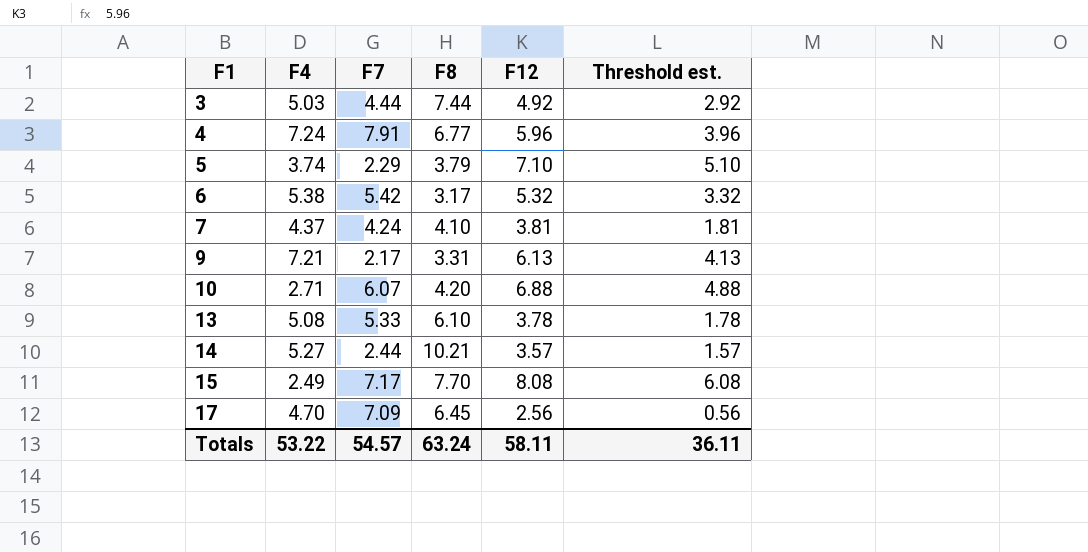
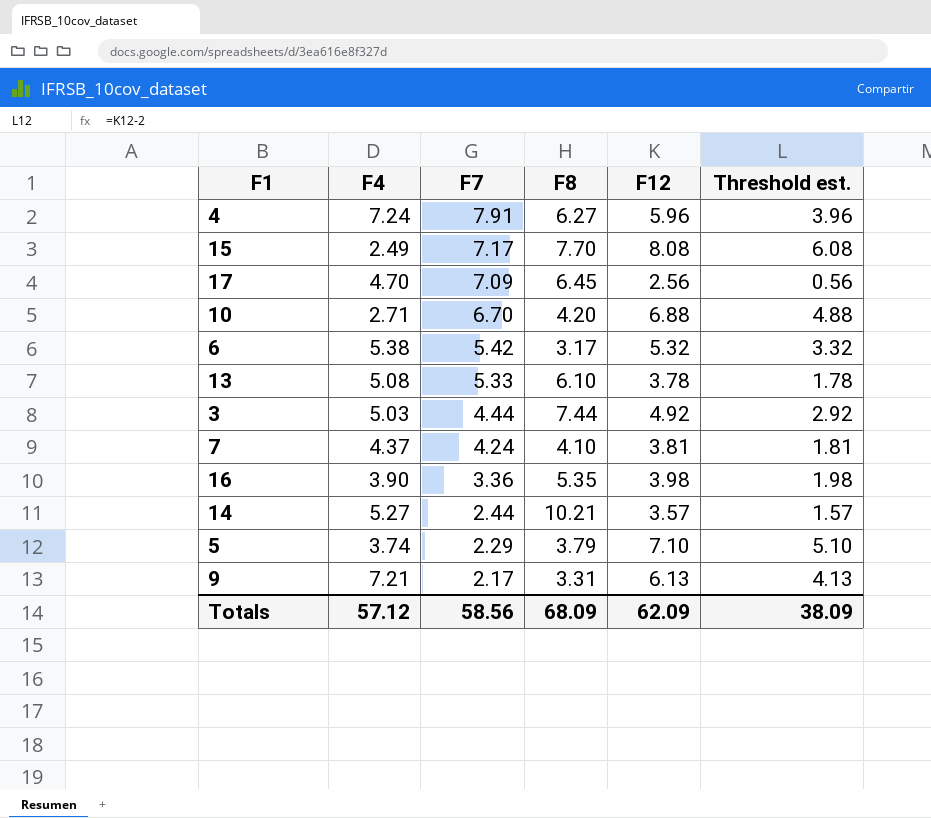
row order: F1 ascending -> F7 descending
4 | F8: 6.77 -> 6.27
10 | F7: 6.07 -> 6.70
row 16: none -> 3.90 | 3.36 | 5.35 | 3.98 | 1.98
Totals | F4: 53.22 -> 57.12
Totals | F7: 54.57 -> 58.56
Totals | F8: 63.24 -> 68.09
Totals | F12: 58.11 -> 62.09
Totals | Threshold est.: 36.11 -> 38.09

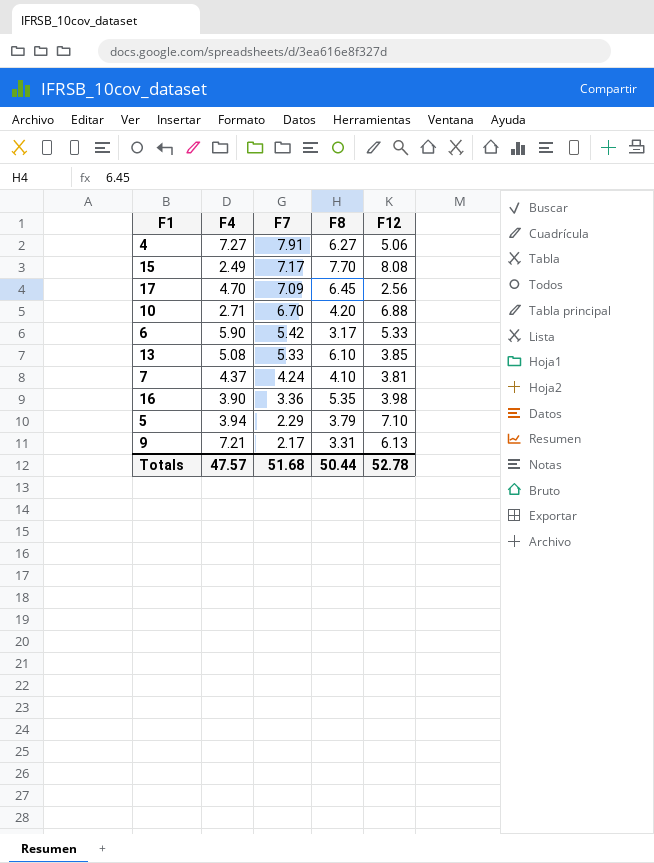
column Threshold est. | formula: [F12] - 2 -> none
row 3: 5.03 | 4.44 | 7.44 | 4.92 | 2.92 -> none
row 14: 5.27 | 2.44 | 10.21 | 3.57 | 1.57 -> none
4 | F4: 7.24 -> 7.27
4 | F12: 5.96 -> 5.06
6 | F4: 5.38 -> 5.90
6 | F12: 5.32 -> 5.33
13 | F12: 3.78 -> 3.85
5 | F4: 3.74 -> 3.94
Totals | F4: 57.12 -> 47.57
Totals | F7: 58.56 -> 51.68
Totals | F8: 68.09 -> 50.44
Totals | F12: 62.09 -> 52.78

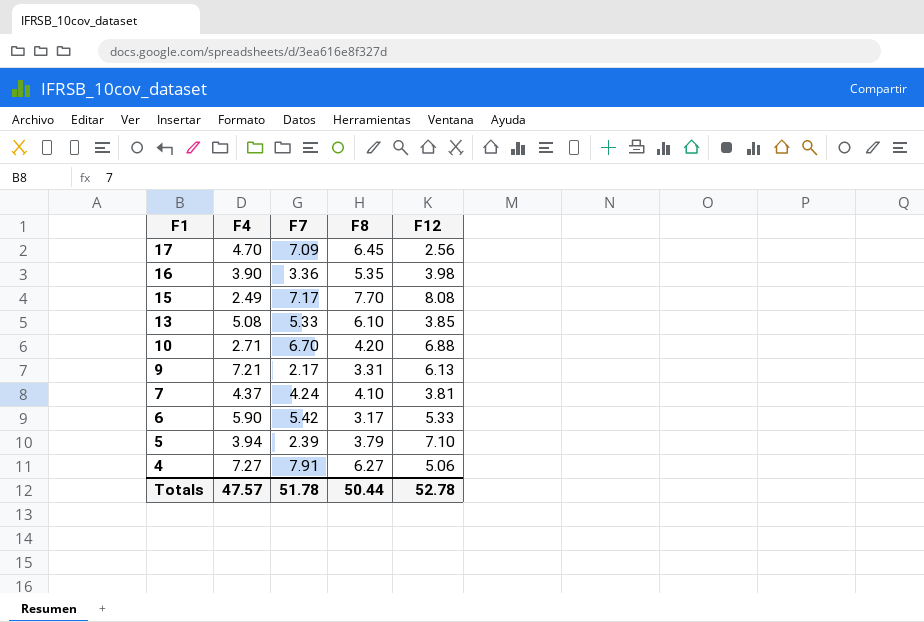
row order: F7 descending -> F1 descending
5 | F7: 2.29 -> 2.39
Totals | F7: 51.68 -> 51.78

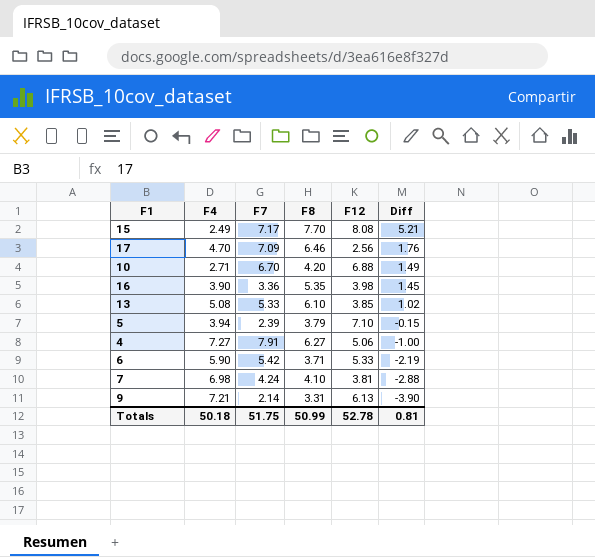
row order: F1 descending -> Diff descending
column Diff | formula: none -> [F8] - [F4]
17 | F8: 6.45 -> 6.46
6 | F8: 3.17 -> 3.71
7 | F4: 4.37 -> 6.98
9 | F7: 2.17 -> 2.14
Totals | F4: 47.57 -> 50.18
Totals | F7: 51.78 -> 51.75
Totals | F8: 50.44 -> 50.99

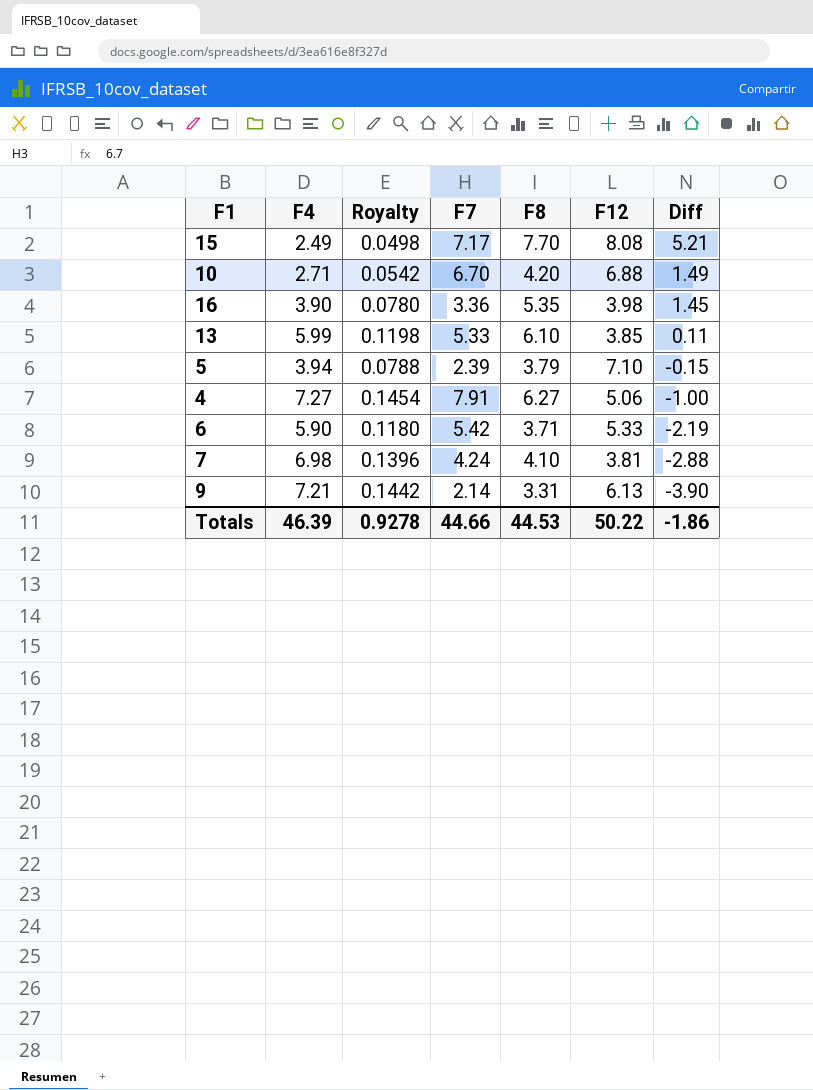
column Royalty | formula: none -> [F4] * 0.02
row 17: 4.70 | 7.09 | 6.46 | 2.56 | 1.76 -> none
13 | F4: 5.08 -> 5.99
13 | Diff: 1.02 -> 0.11
Totals | F4: 50.18 -> 46.39
Totals | F7: 51.75 -> 44.66
Totals | F8: 50.99 -> 44.53
Totals | F12: 52.78 -> 50.22
Totals | Diff: 0.81 -> -1.86

